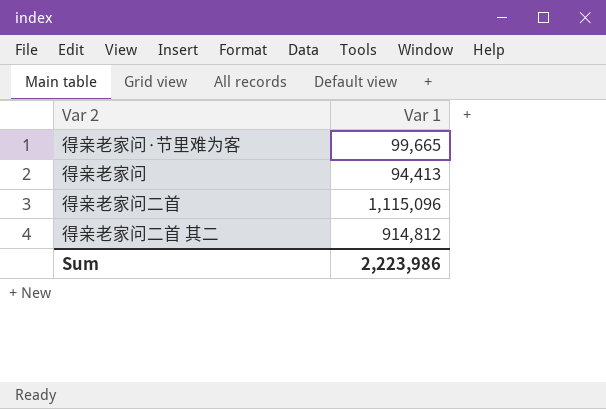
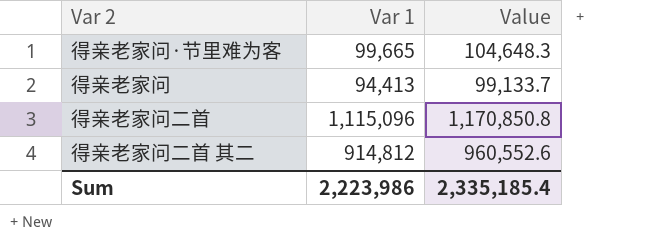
column Value | formula: none -> [Var 1] * 1.05

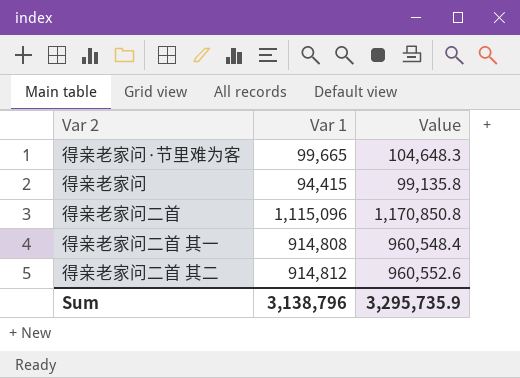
得亲老家问 | Var 1: 94,413 -> 94,415
得亲老家问 | Value: 99,133.7 -> 99,135.8
row 得亲老家问二首 其一: none -> 914,808 | 960,548.4
Sum | Var 1: 2,223,986 -> 3,138,796
Sum | Value: 2,335,185.4 -> 3,295,735.9

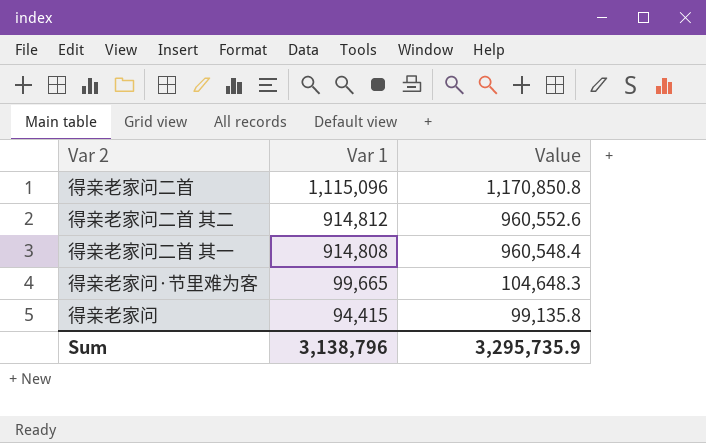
row order: none -> Var 1 descending

